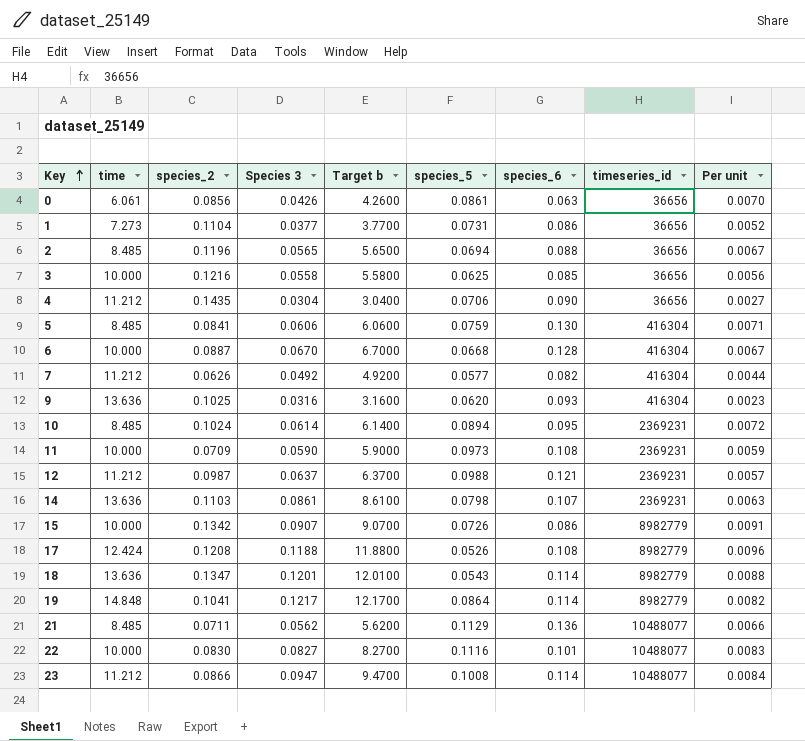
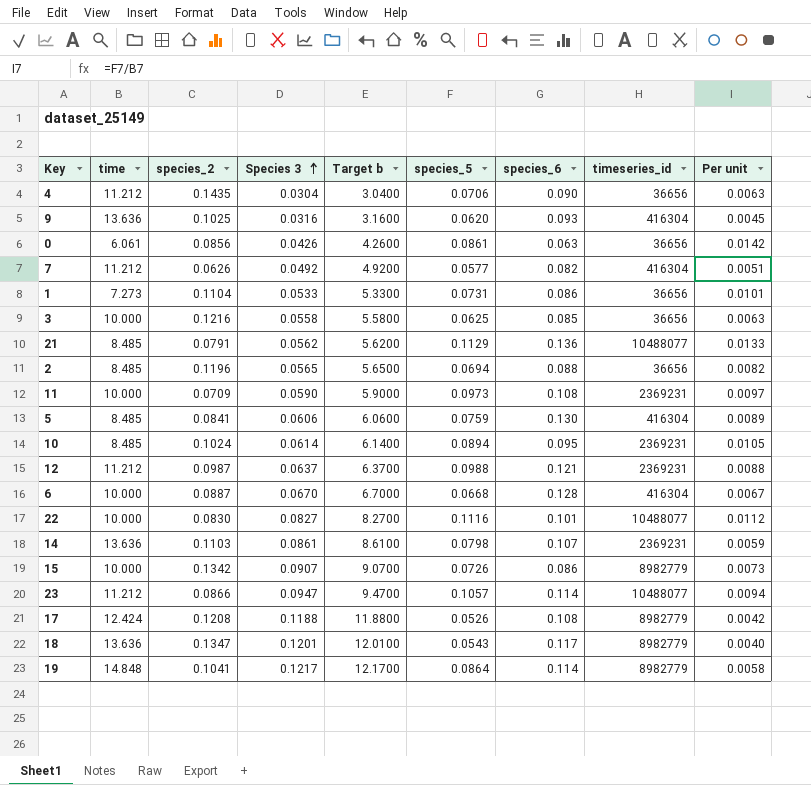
row order: Key ascending -> Species 3 ascending
column Per unit | formula: [Species 3] / [time] -> [species_5] / [time]
1 | Species 3: 0.0377 -> 0.0533
1 | Target b: 3.7700 -> 5.3300
21 | species_2: 0.0711 -> 0.0791
23 | species_5: 0.1008 -> 0.1057
18 | species_6: 0.114 -> 0.117

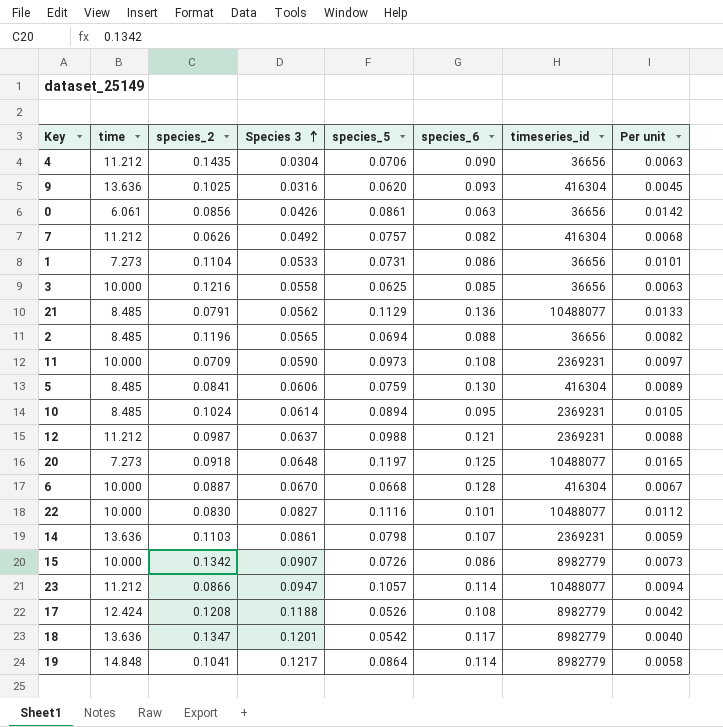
column Target b | formula: [Species 3] * 100 -> none
7 | species_5: 0.0577 -> 0.0757
7 | Per unit: 0.0051 -> 0.0068
row 20: none -> 7.273 | 0.0918 | 0.0648 | 0.1197 | 0.125 | 10488077 | 0.0165
18 | species_5: 0.0543 -> 0.0542

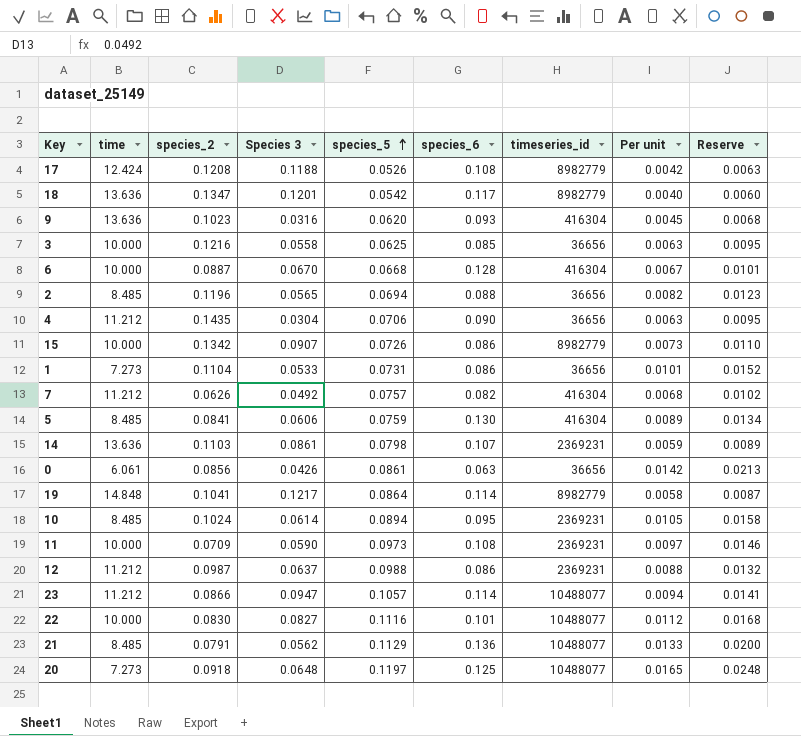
row order: Species 3 ascending -> species_5 ascending
column Reserve | formula: none -> [Per unit] * 1.5
9 | species_2: 0.1025 -> 0.1023
12 | species_6: 0.121 -> 0.086

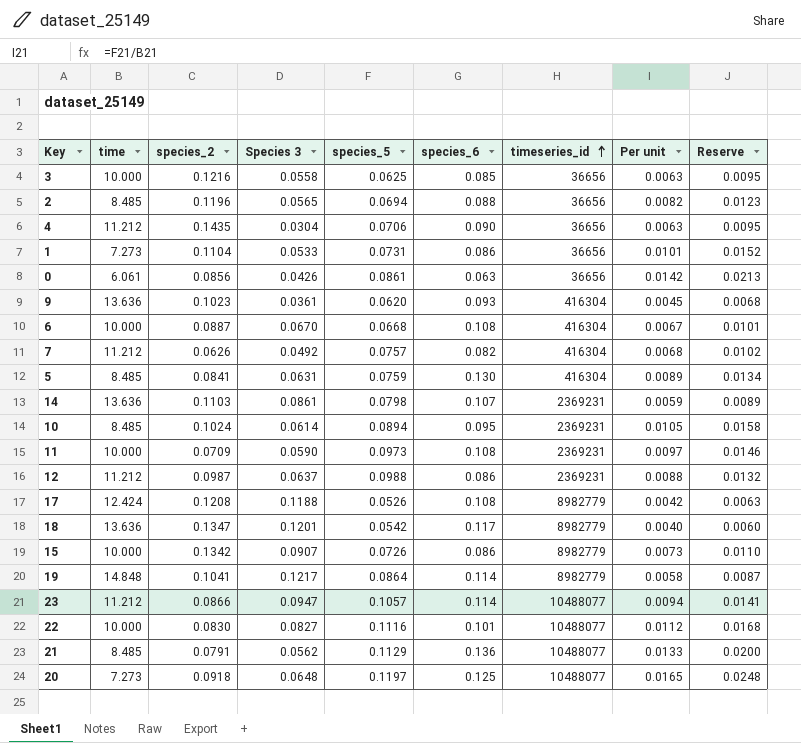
row order: species_5 ascending -> timeseries_id ascending
9 | Species 3: 0.0316 -> 0.0361
6 | species_6: 0.128 -> 0.108
5 | Species 3: 0.0606 -> 0.0631

